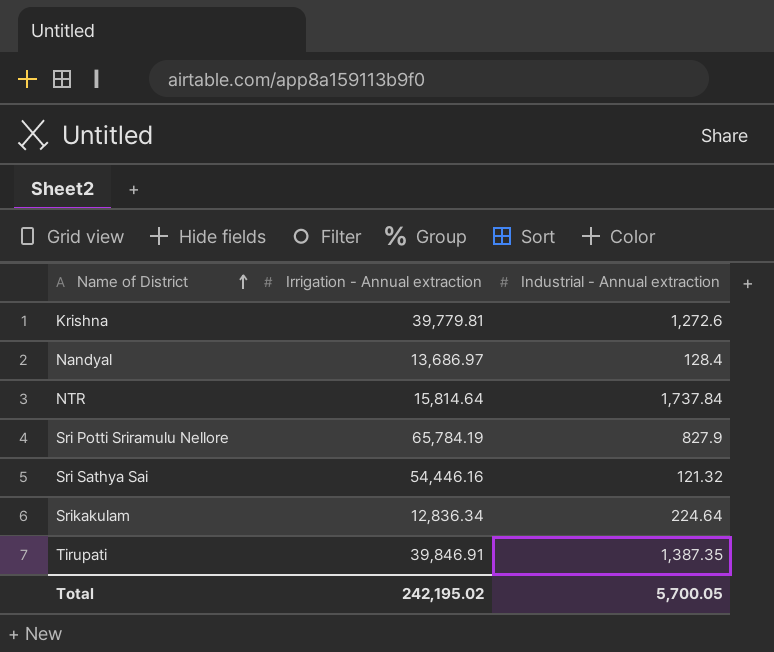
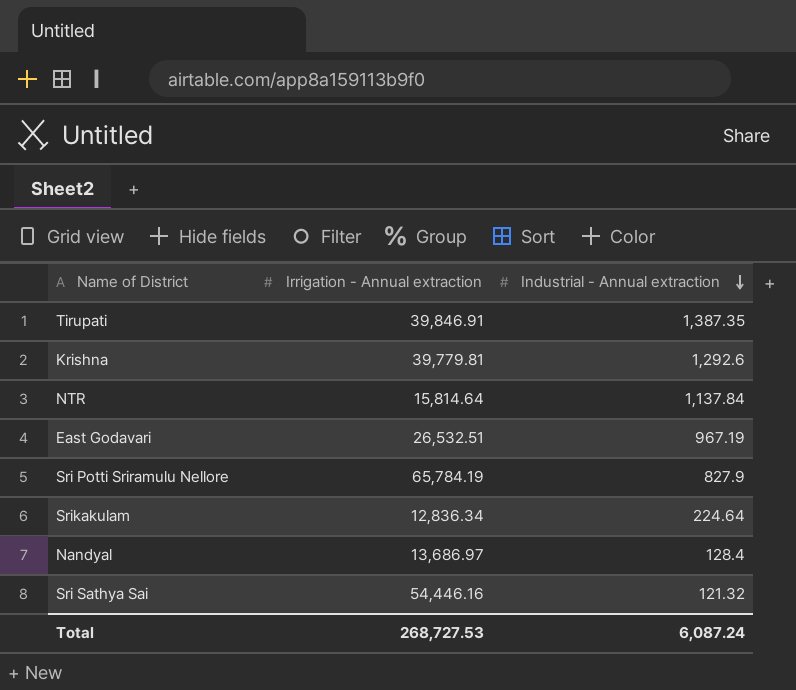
row order: Name of District ascending -> Industrial - Annual extraction descending
Krishna | Industrial - Annual extraction: 1,272.6 -> 1,292.6
NTR | Industrial - Annual extraction: 1,737.84 -> 1,137.84
row East Godavari: none -> 26,532.51 | 967.19
Total | Irrigation - Annual extraction: 242,195.02 -> 268,727.53
Total | Industrial - Annual extraction: 5,700.05 -> 6,087.24

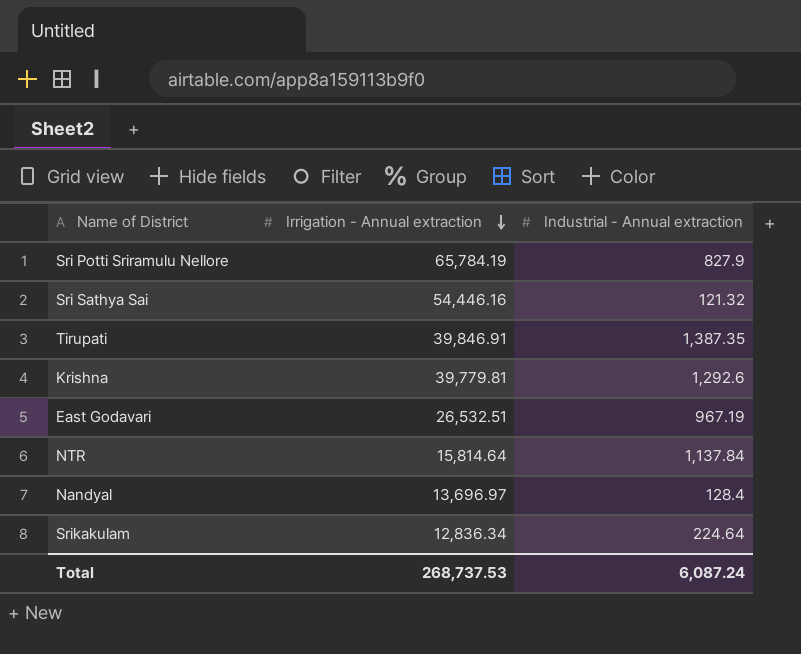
row order: Industrial - Annual extraction descending -> Irrigation - Annual extraction descending
Nandyal | Irrigation - Annual extraction: 13,686.97 -> 13,696.97
Total | Irrigation - Annual extraction: 268,727.53 -> 268,737.53

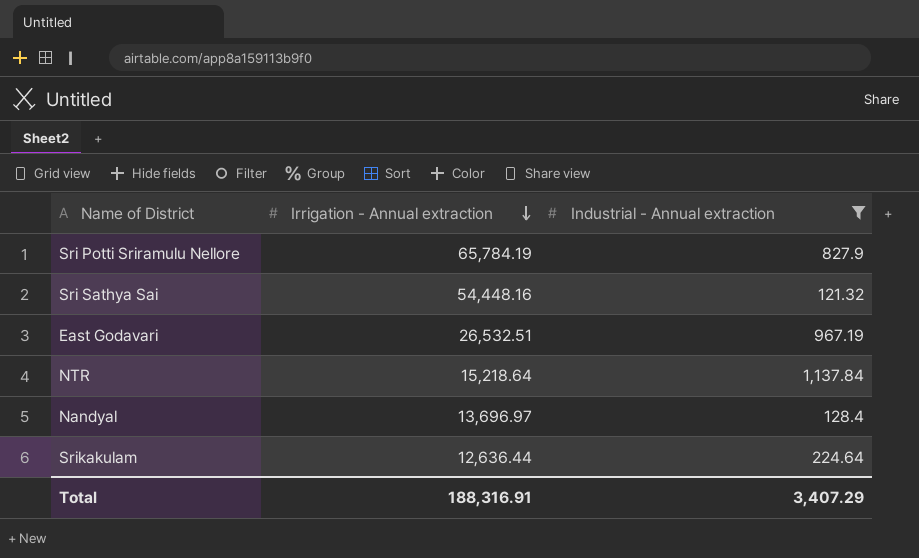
filter: none -> Industrial - Annual extraction <= 1,137.84
Sri Sathya Sai | Irrigation - Annual extraction: 54,446.16 -> 54,448.16
NTR | Irrigation - Annual extraction: 15,814.64 -> 15,218.64
Srikakulam | Irrigation - Annual extraction: 12,836.34 -> 12,636.44
Total | Irrigation - Annual extraction: 268,737.53 -> 188,316.91
Total | Industrial - Annual extraction: 6,087.24 -> 3,407.29

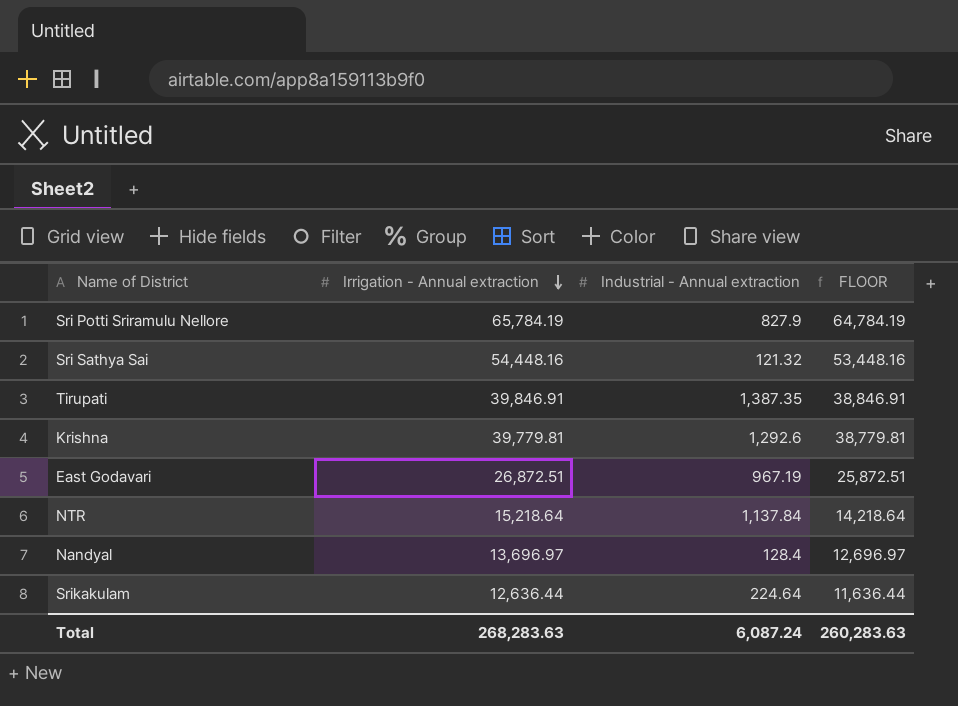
filter: Industrial - Annual extraction <= 1,137.84 -> none
column FLOOR | formula: none -> [Irrigation - Annual extraction] - 1000
East Godavari | Irrigation - Annual extraction: 26,532.51 -> 26,872.51
Total | Irrigation - Annual extraction: 188,316.91 -> 268,283.63
Total | Industrial - Annual extraction: 3,407.29 -> 6,087.24

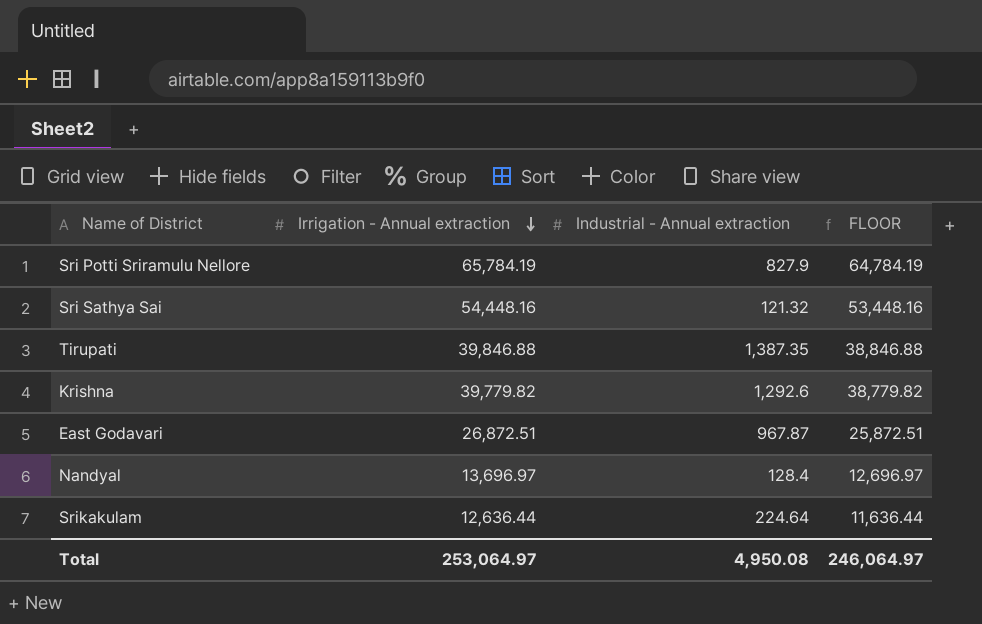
row NTR: 15,218.64 | 1,137.84 | 14,218.64 -> none
Tirupati | Irrigation - Annual extraction: 39,846.91 -> 39,846.88
Tirupati | FLOOR: 38,846.91 -> 38,846.88
Krishna | Irrigation - Annual extraction: 39,779.81 -> 39,779.82
Krishna | FLOOR: 38,779.81 -> 38,779.82
East Godavari | Industrial - Annual extraction: 967.19 -> 967.87
Total | Irrigation - Annual extraction: 268,283.63 -> 253,064.97
Total | Industrial - Annual extraction: 6,087.24 -> 4,950.08
Total | FLOOR: 260,283.63 -> 246,064.97

